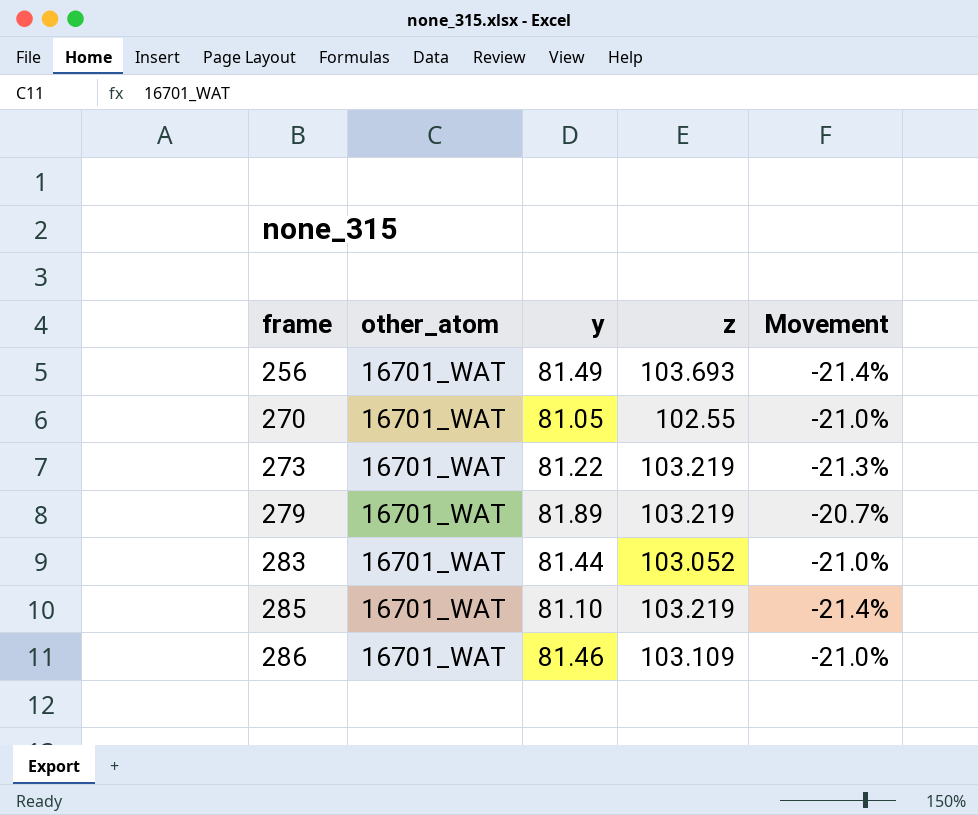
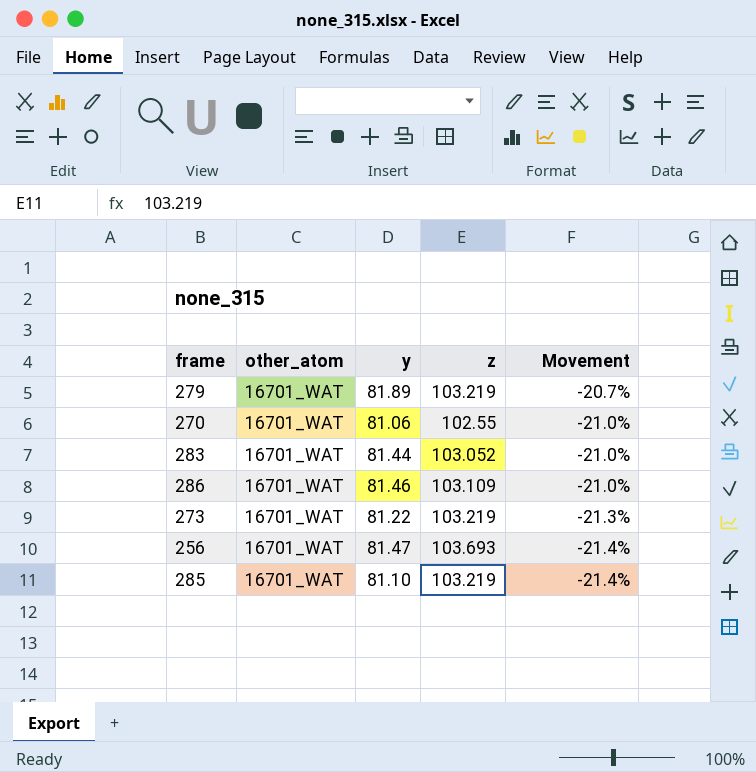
row order: frame ascending -> Movement descending
270 | y: 81.05 -> 81.06
256 | y: 81.49 -> 81.47

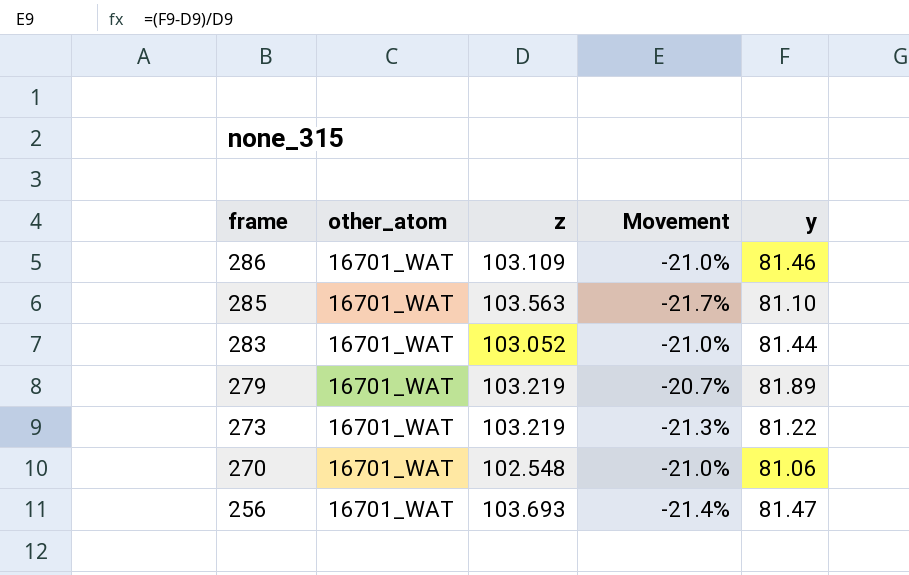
row order: Movement descending -> frame descending
column y | position: 3 -> 5
285 | z: 103.219 -> 103.563
285 | Movement: -21.4% -> -21.7%
270 | z: 102.55 -> 102.548

